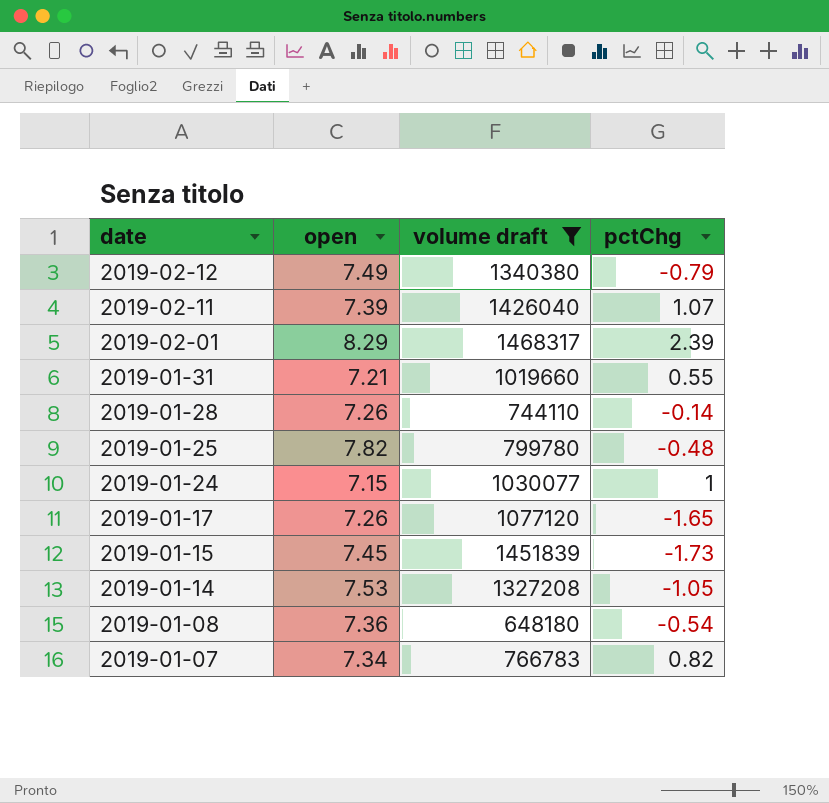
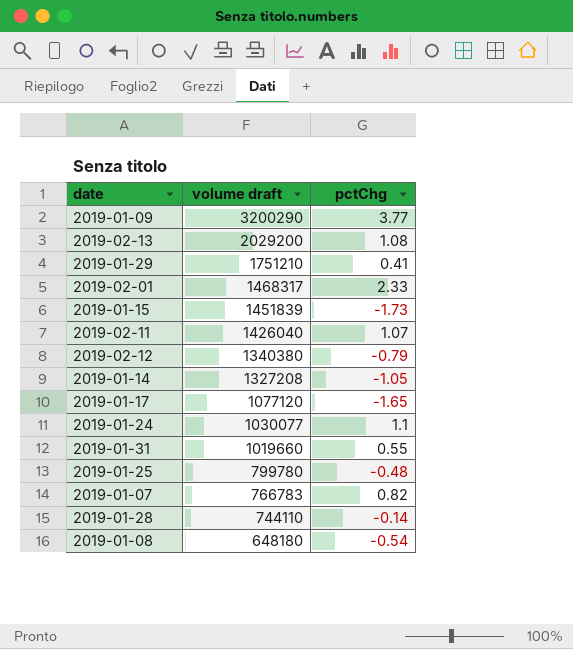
filter: volume draft <= 1468317 -> none
row order: date descending -> volume draft descending
column open | position: 2 -> none
2019-02-01 | pctChg: 2.39 -> 2.33
2019-01-24 | pctChg: 1 -> 1.1

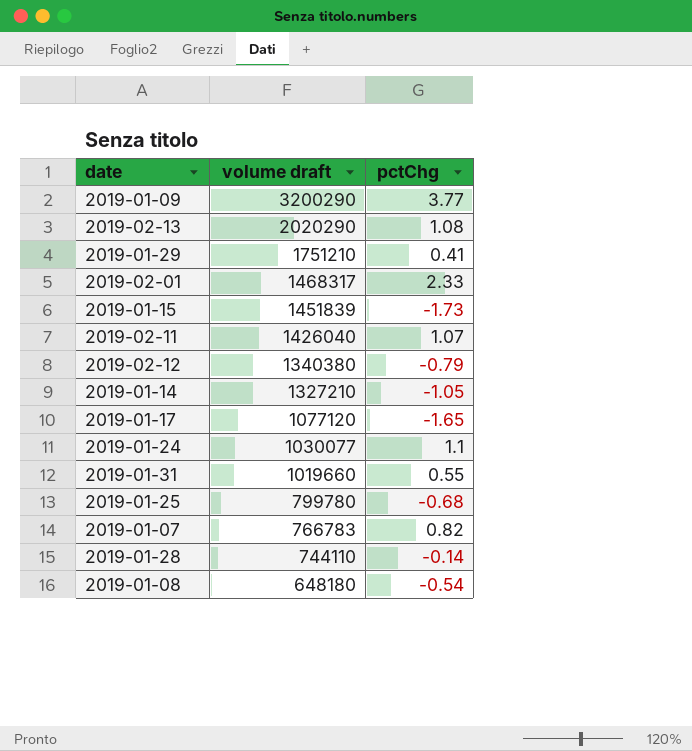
2019-02-13 | volume draft: 2029200 -> 2020290
2019-01-14 | volume draft: 1327208 -> 1327210
2019-01-25 | pctChg: -0.48 -> -0.68

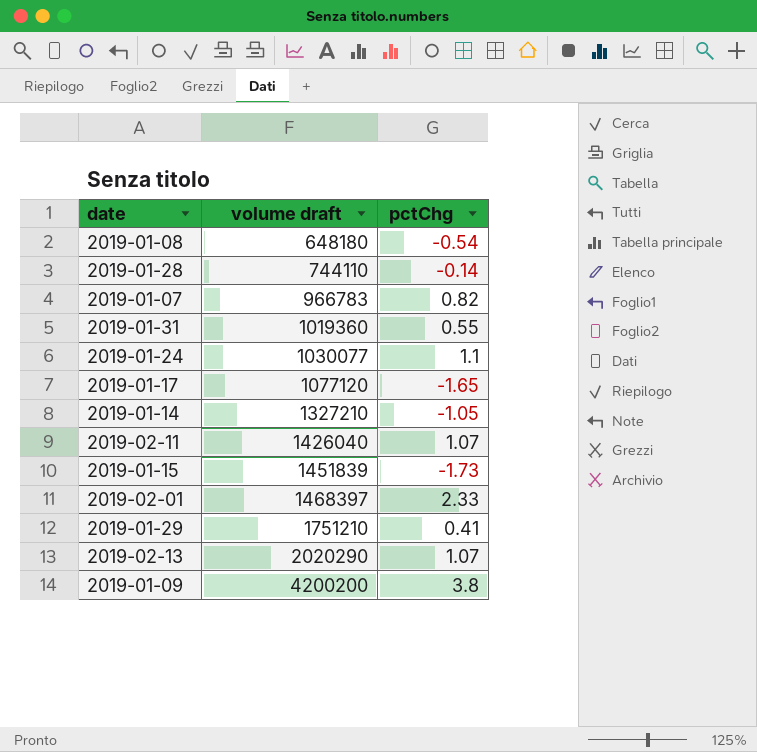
row order: volume draft descending -> volume draft ascending
row 2019-02-12: 1340380 | -0.79 -> none
row 2019-01-25: 799780 | -0.68 -> none
2019-01-07 | volume draft: 766783 -> 966783
2019-01-31 | volume draft: 1019660 -> 1019360
2019-02-01 | volume draft: 1468317 -> 1468397
2019-02-13 | pctChg: 1.08 -> 1.07
2019-01-09 | volume draft: 3200290 -> 4200200
2019-01-09 | pctChg: 3.77 -> 3.8

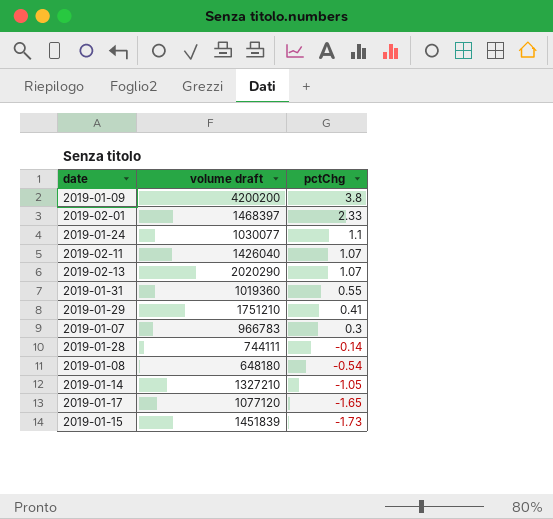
row order: volume draft ascending -> pctChg descending
2019-01-07 | pctChg: 0.82 -> 0.3
2019-01-28 | volume draft: 744110 -> 744111

